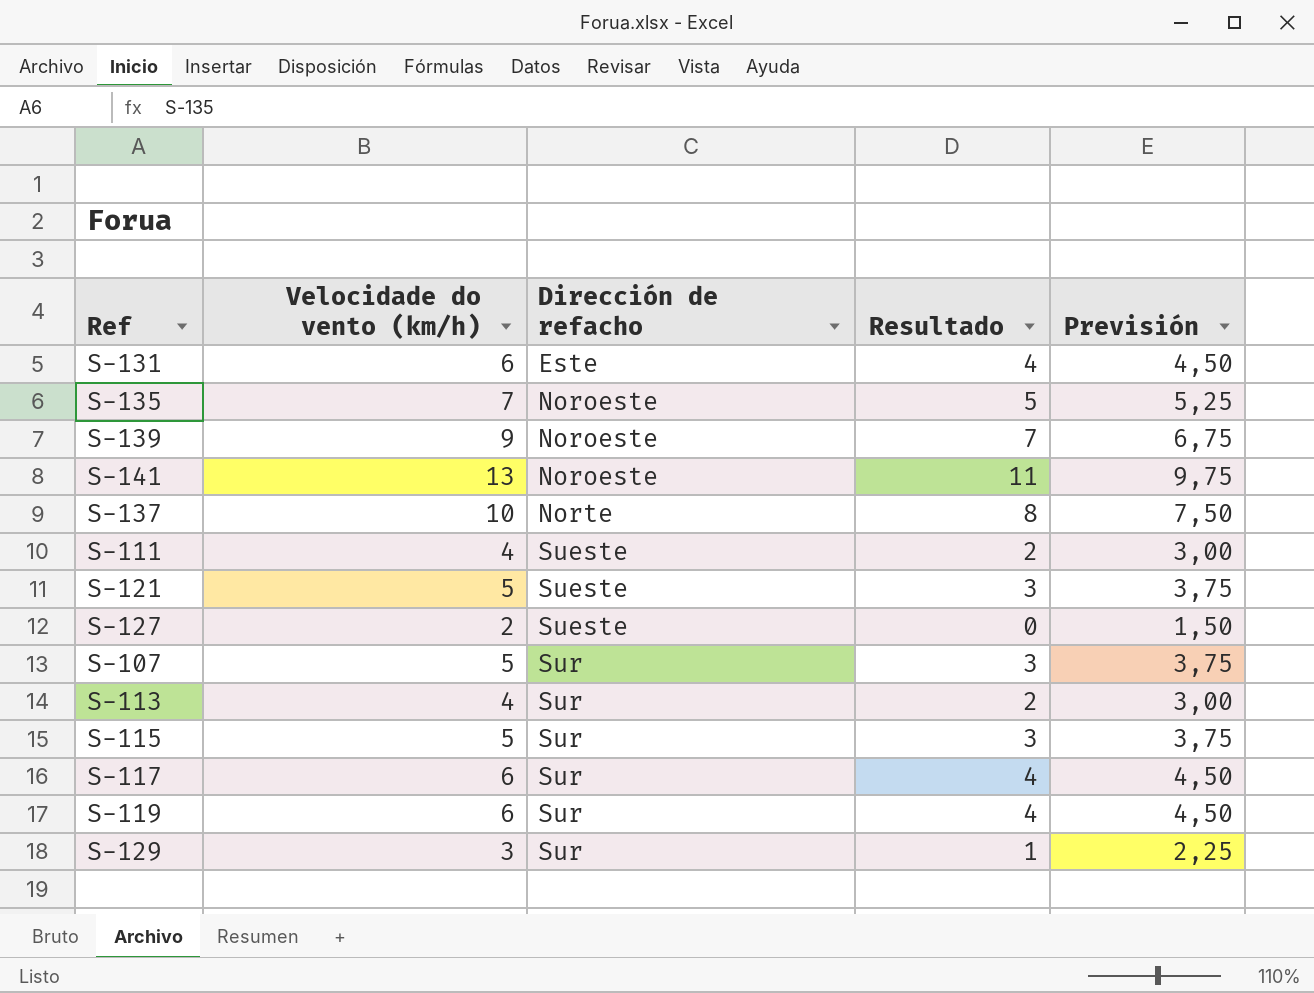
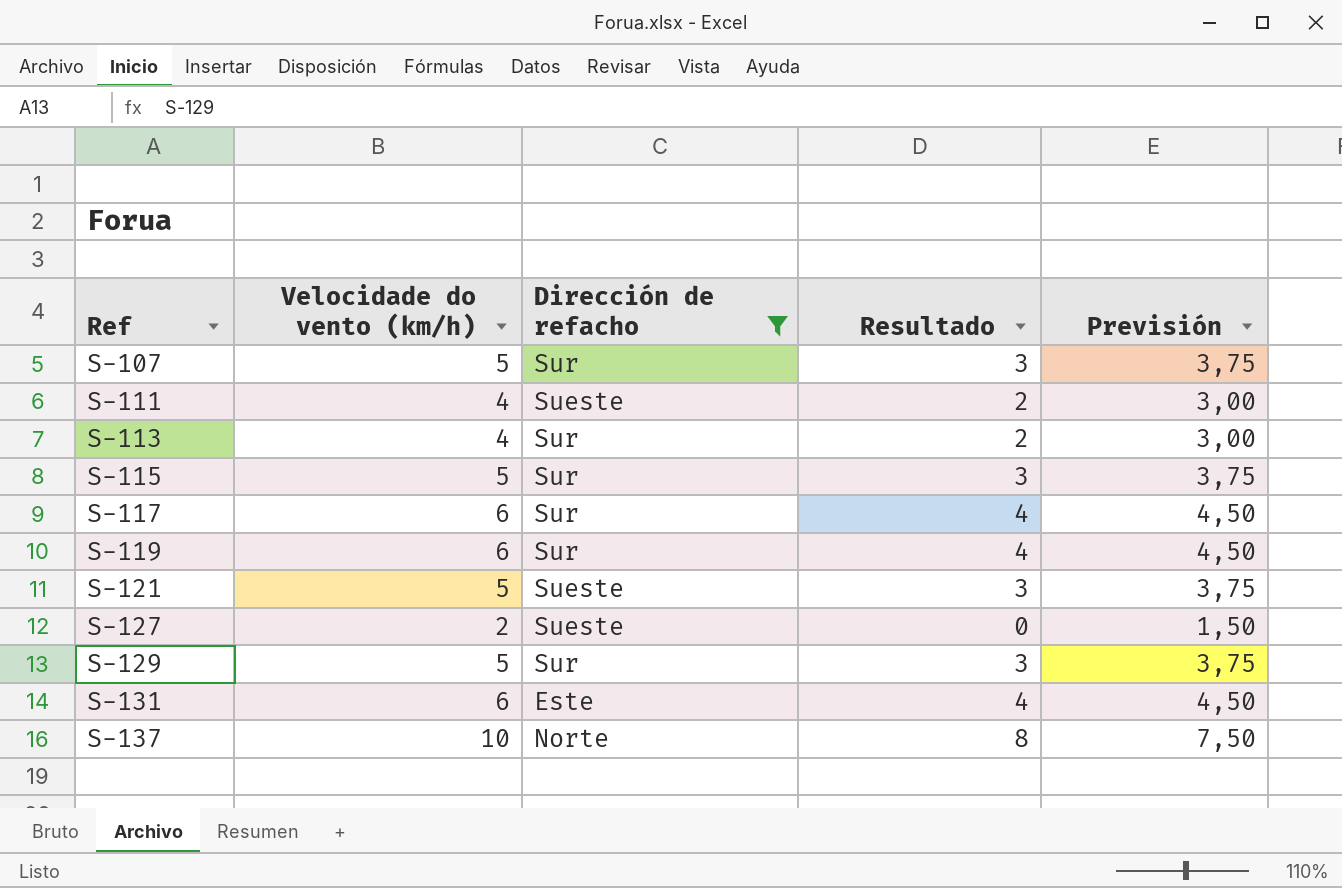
filter: none -> Dirección de refacho != Noroeste
row order: Dirección de refacho ascending -> Ref ascending
S-129 | Velocidade do vento (km/h): 3 -> 5
S-129 | Resultado: 1 -> 3
S-129 | Previsión: 2,25 -> 3,75

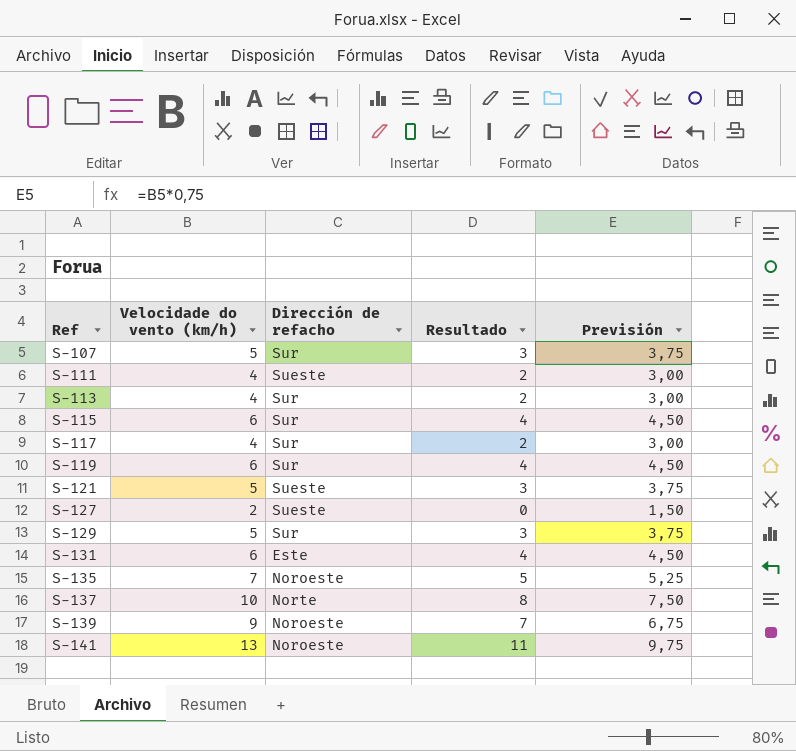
filter: Dirección de refacho != Noroeste -> none
S-115 | Velocidade do vento (km/h): 5 -> 6
S-115 | Resultado: 3 -> 4
S-115 | Previsión: 3,75 -> 4,50
S-117 | Velocidade do vento (km/h): 6 -> 4
S-117 | Resultado: 4 -> 2
S-117 | Previsión: 4,50 -> 3,00

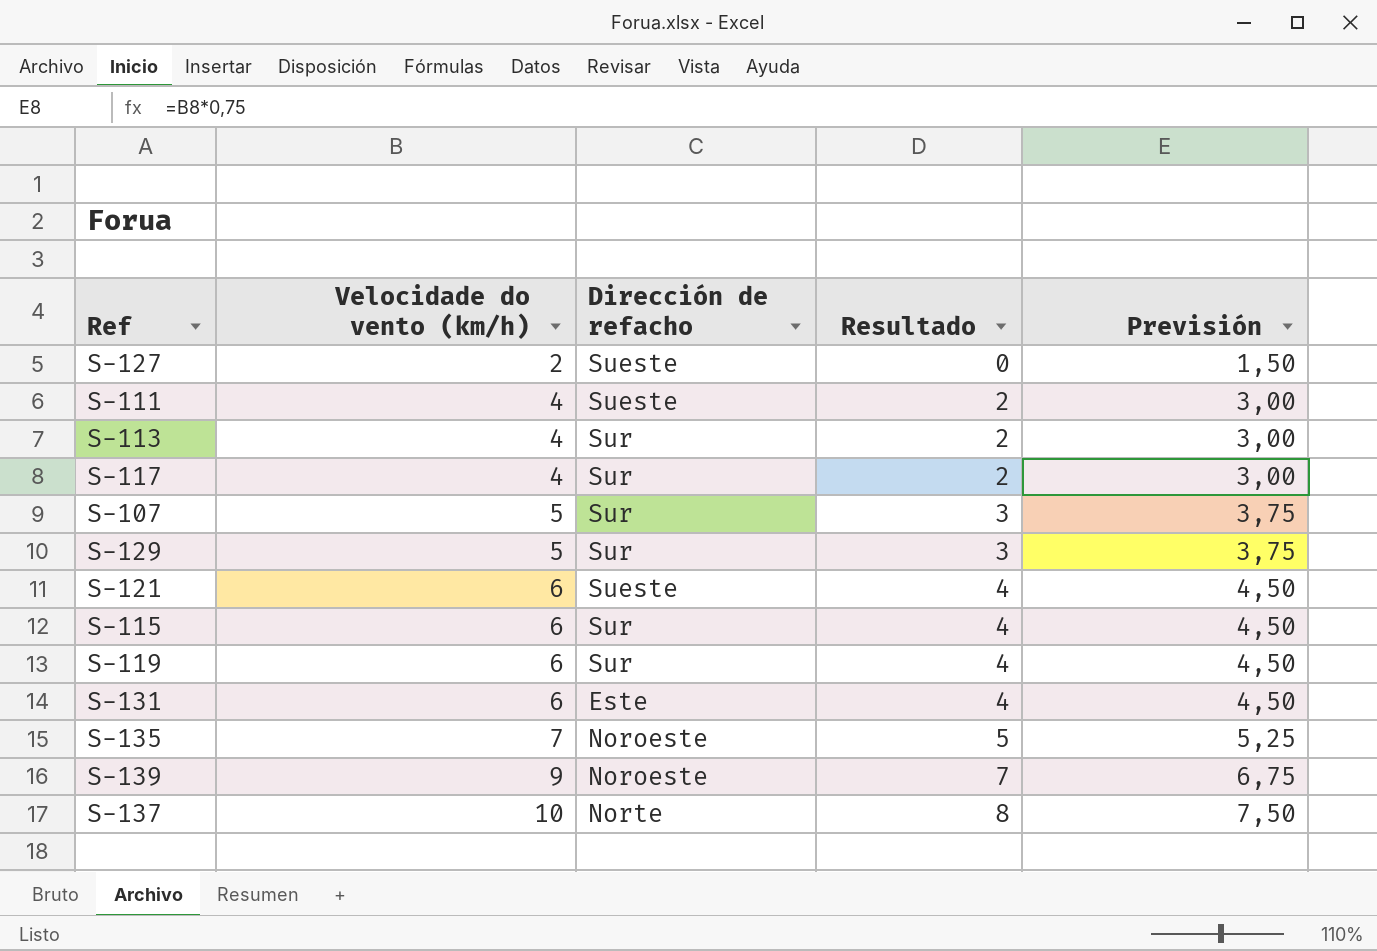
row order: Ref ascending -> Velocidade do vento (km/h) ascending
row S-141: 13 | Noroeste | 11 | 9,75 -> none
S-121 | Velocidade do vento (km/h): 5 -> 6
S-121 | Resultado: 3 -> 4
S-121 | Previsión: 3,75 -> 4,50

